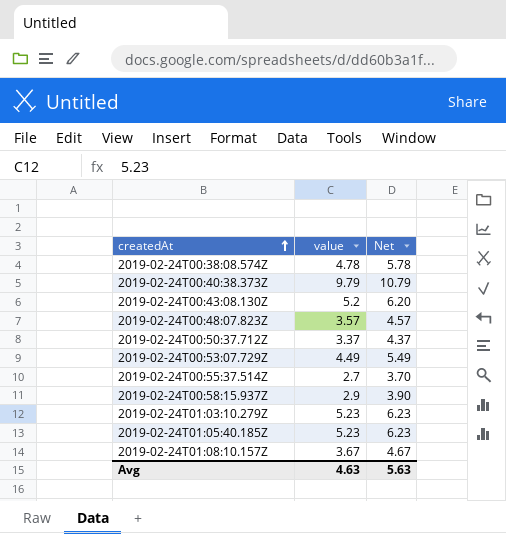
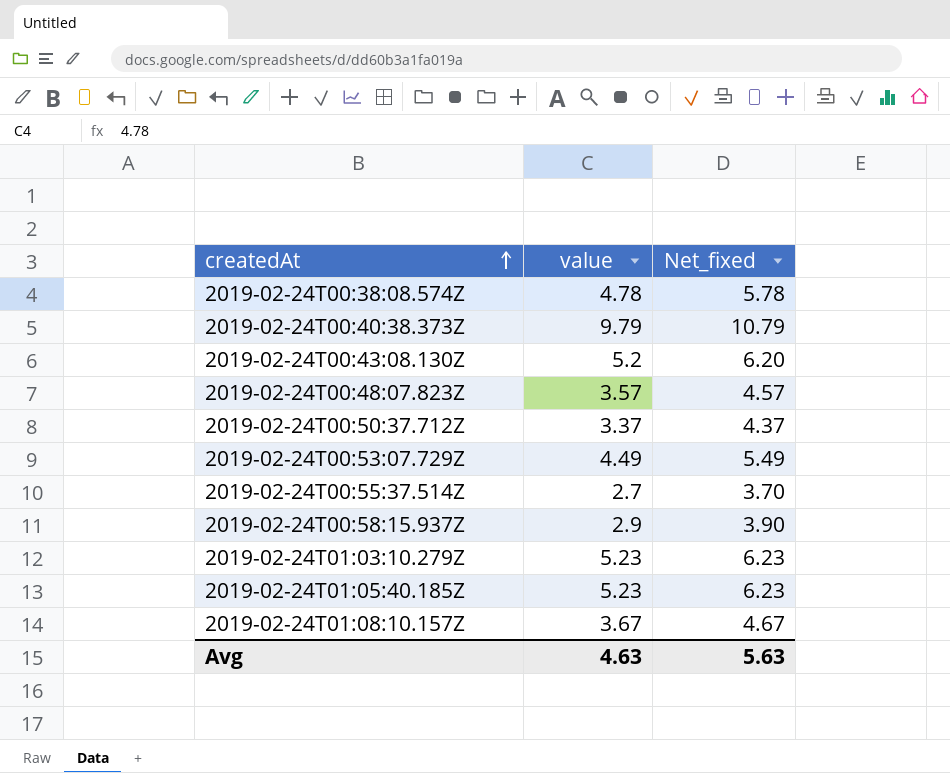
column name: Net -> Net_fixed

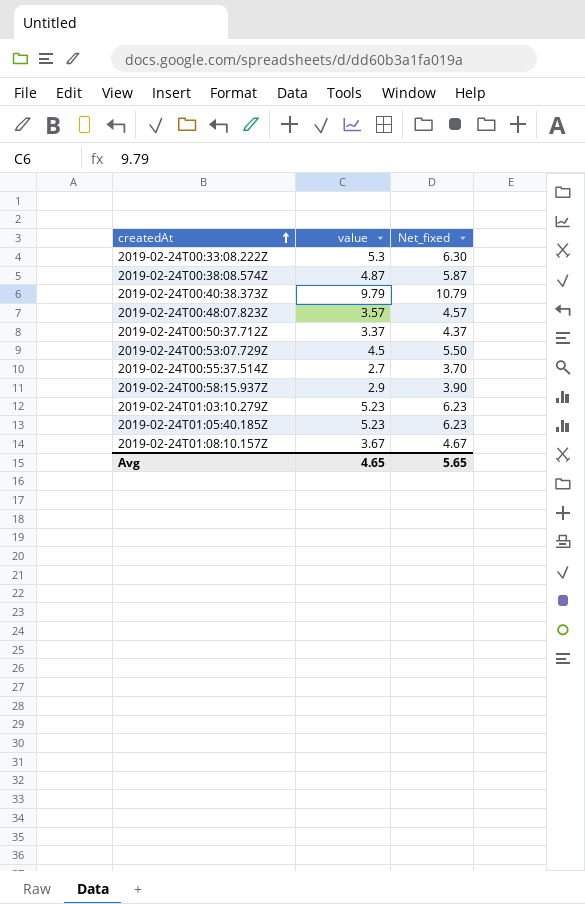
row 2019-02-24T00:43:08.130Z: 5.2 | 6.20 -> none
row 2019-02-24T00:33:08.222Z: none -> 5.3 | 6.30
2019-02-24T00:38:08.574Z | value: 4.78 -> 4.87
2019-02-24T00:38:08.574Z | Net_fixed: 5.78 -> 5.87
2019-02-24T00:53:07.729Z | value: 4.49 -> 4.5
2019-02-24T00:53:07.729Z | Net_fixed: 5.49 -> 5.50
Avg | value: 4.63 -> 4.65
Avg | Net_fixed: 5.63 -> 5.65

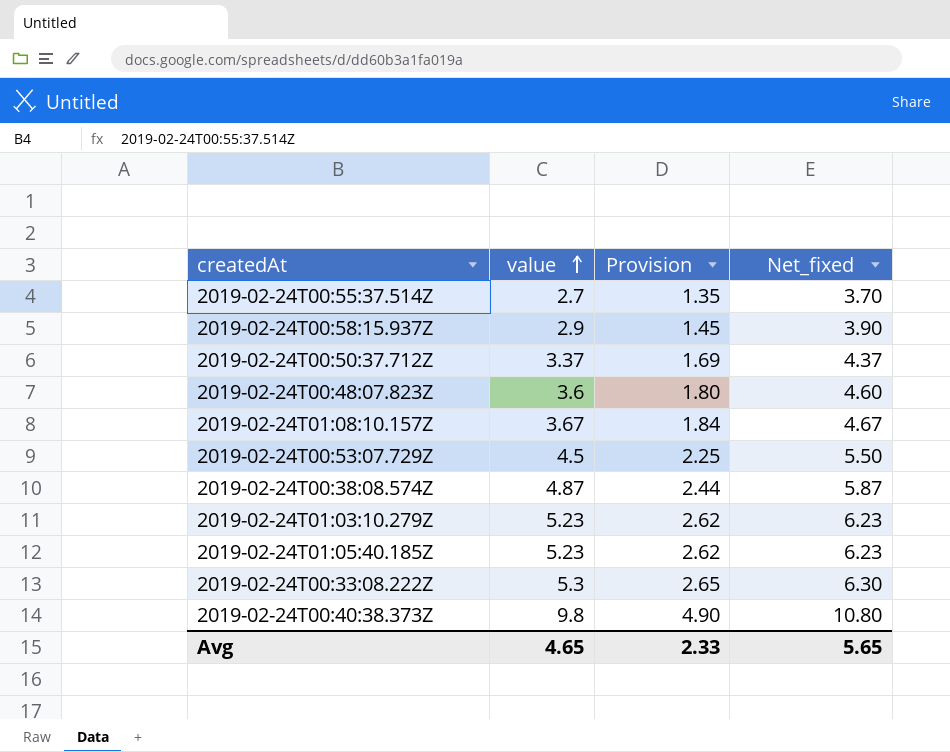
row order: createdAt ascending -> value ascending
column Provision | formula: none -> [value] * 0.5
2019-02-24T00:48:07.823Z | value: 3.57 -> 3.6
2019-02-24T00:48:07.823Z | Net_fixed: 4.57 -> 4.60
2019-02-24T00:40:38.373Z | value: 9.79 -> 9.8
2019-02-24T00:40:38.373Z | Net_fixed: 10.79 -> 10.80

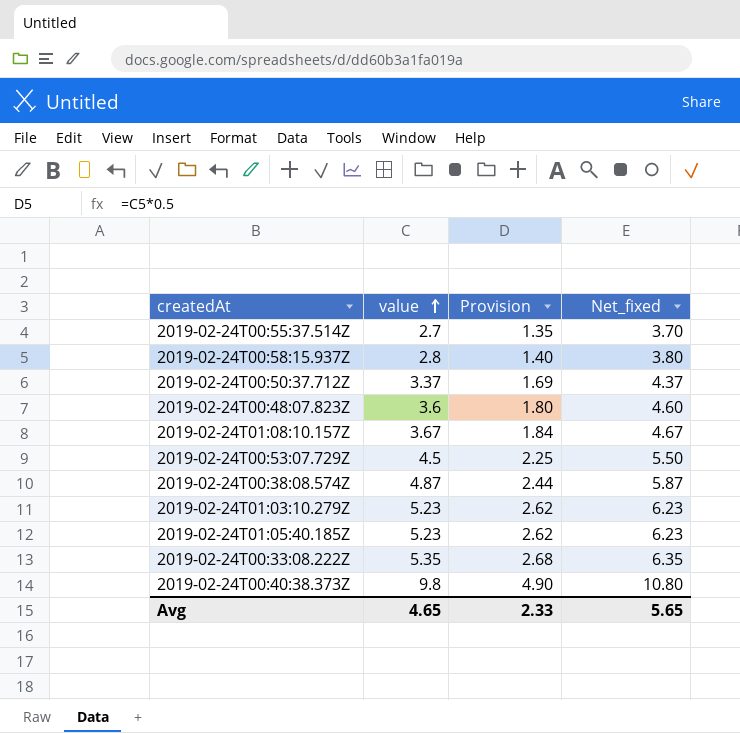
2019-02-24T00:58:15.937Z | value: 2.9 -> 2.8
2019-02-24T00:58:15.937Z | Provision: 1.45 -> 1.40
2019-02-24T00:58:15.937Z | Net_fixed: 3.90 -> 3.80
2019-02-24T00:33:08.222Z | value: 5.3 -> 5.35
2019-02-24T00:33:08.222Z | Provision: 2.65 -> 2.68
2019-02-24T00:33:08.222Z | Net_fixed: 6.30 -> 6.35

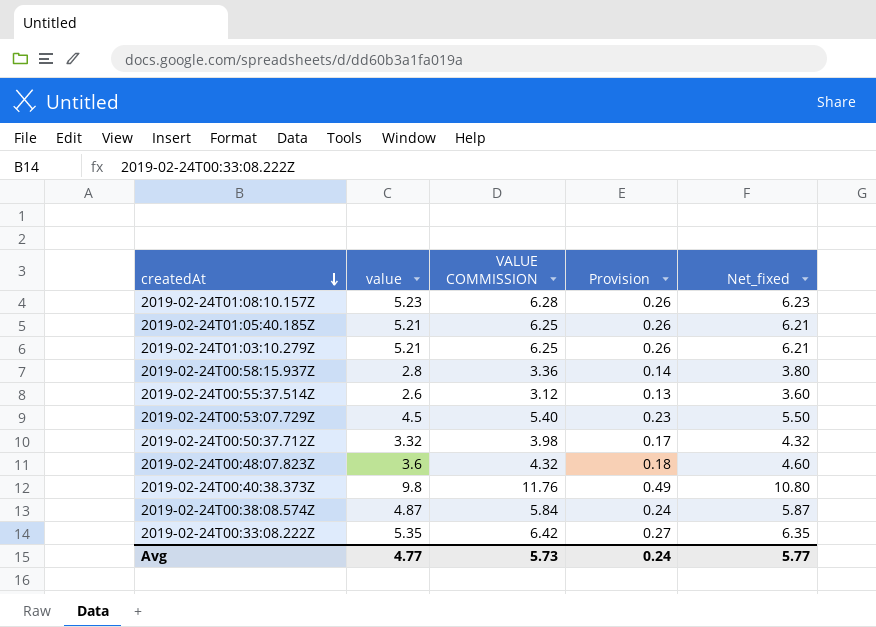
row order: value ascending -> createdAt descending
column VALUE COMMISSION | formula: none -> [value] * 1.2
column Provision | formula: [value] * 0.5 -> [value] * 0.05
2019-02-24T01:08:10.157Z | value: 3.67 -> 5.23
2019-02-24T01:08:10.157Z | Net_fixed: 4.67 -> 6.23
2019-02-24T01:05:40.185Z | value: 5.23 -> 5.21
2019-02-24T01:05:40.185Z | Net_fixed: 6.23 -> 6.21
2019-02-24T01:03:10.279Z | value: 5.23 -> 5.21
2019-02-24T01:03:10.279Z | Net_fixed: 6.23 -> 6.21
2019-02-24T00:55:37.514Z | value: 2.7 -> 2.6
2019-02-24T00:55:37.514Z | Net_fixed: 3.70 -> 3.60
2019-02-24T00:50:37.712Z | value: 3.37 -> 3.32
2019-02-24T00:50:37.712Z | Net_fixed: 4.37 -> 4.32
Avg | value: 4.65 -> 4.77
Avg | Provision: 2.33 -> 0.24
Avg | Net_fixed: 5.65 -> 5.77

